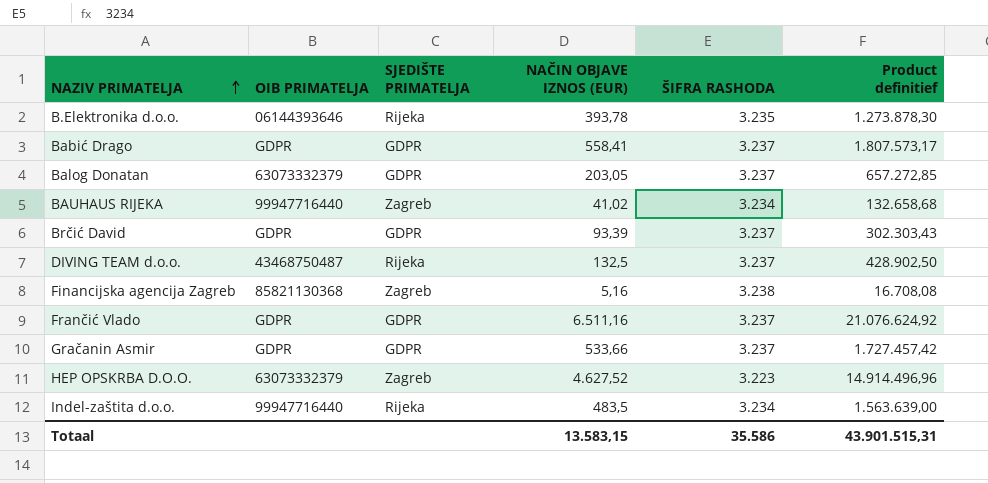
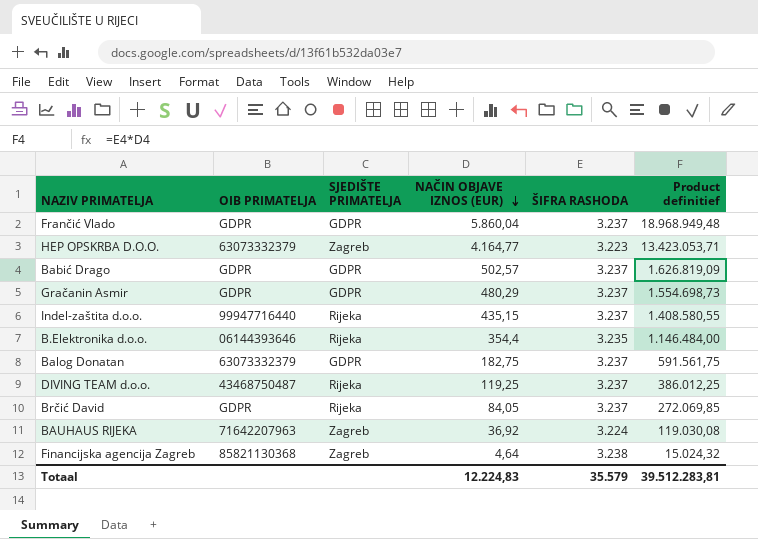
row order: NAZIV PRIMATELJA ascending -> NAČIN OBJAVE IZNOS (EUR) descending
Frančić Vlado | NAČIN OBJAVE IZNOS (EUR): 6.511,16 -> 5.860,04
Frančić Vlado | Product definitief: 21.076.624,92 -> 18.968.949,48
HEP OPSKRBA D.O.O. | NAČIN OBJAVE IZNOS (EUR): 4.627,52 -> 4.164,77
HEP OPSKRBA D.O.O. | Product definitief: 14.914.496,96 -> 13.423.053,71
Babić Drago | NAČIN OBJAVE IZNOS (EUR): 558,41 -> 502,57
Babić Drago | Product definitief: 1.807.573,17 -> 1.626.819,09
Gračanin Asmir | NAČIN OBJAVE IZNOS (EUR): 533,66 -> 480,29
Gračanin Asmir | Product definitief: 1.727.457,42 -> 1.554.698,73
Indel-zaštita d.o.o. | NAČIN OBJAVE IZNOS (EUR): 483,5 -> 435,15
Indel-zaštita d.o.o. | ŠIFRA RASHODA: 3.234 -> 3.237
Indel-zaštita d.o.o. | Product definitief: 1.563.639,00 -> 1.408.580,55
B.Elektronika d.o.o. | NAČIN OBJAVE IZNOS (EUR): 393,78 -> 354,4
B.Elektronika d.o.o. | Product definitief: 1.273.878,30 -> 1.146.484,00
Balog Donatan | NAČIN OBJAVE IZNOS (EUR): 203,05 -> 182,75
Balog Donatan | Product definitief: 657.272,85 -> 591.561,75
DIVING TEAM d.o.o. | NAČIN OBJAVE IZNOS (EUR): 132,5 -> 119,25
DIVING TEAM d.o.o. | Product definitief: 428.902,50 -> 386.012,25
Brčić David | SJEDIŠTE PRIMATELJA: GDPR -> Rijeka
Brčić David | NAČIN OBJAVE IZNOS (EUR): 93,39 -> 84,05
Brčić David | Product definitief: 302.303,43 -> 272.069,85
BAUHAUS RIJEKA | OIB PRIMATELJA: 99947716440 -> 71642207963
BAUHAUS RIJEKA | NAČIN OBJAVE IZNOS (EUR): 41,02 -> 36,92
BAUHAUS RIJEKA | ŠIFRA RASHODA: 3.234 -> 3.224
BAUHAUS RIJEKA | Product definitief: 132.658,68 -> 119.030,08
Financijska agencija Zagreb | NAČIN OBJAVE IZNOS (EUR): 5,16 -> 4,64
Financijska agencija Zagreb | Product definitief: 16.708,08 -> 15.024,32
Totaal | NAČIN OBJAVE IZNOS (EUR): 13.583,15 -> 12.224,83
Totaal | ŠIFRA RASHODA: 35.586 -> 35.579
Totaal | Product definitief: 43.901.515,31 -> 39.512.283,81

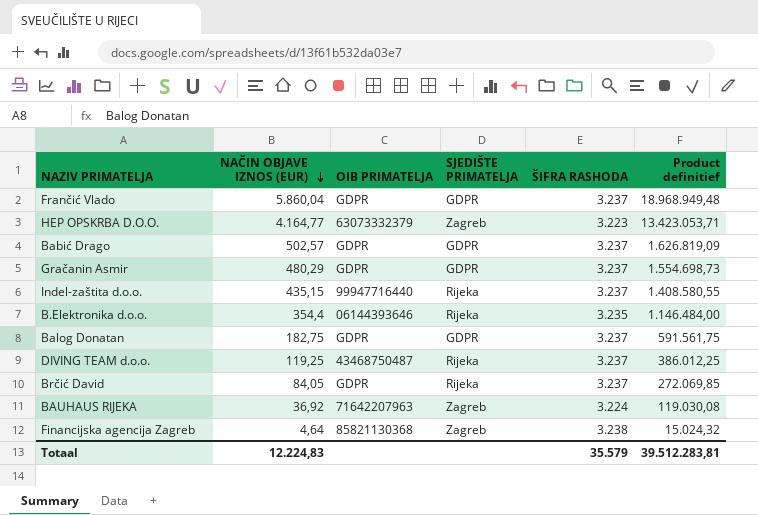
column NAČIN OBJAVE IZNOS (EUR) | position: 4 -> 2
Balog Donatan | OIB PRIMATELJA: 63073332379 -> GDPR

